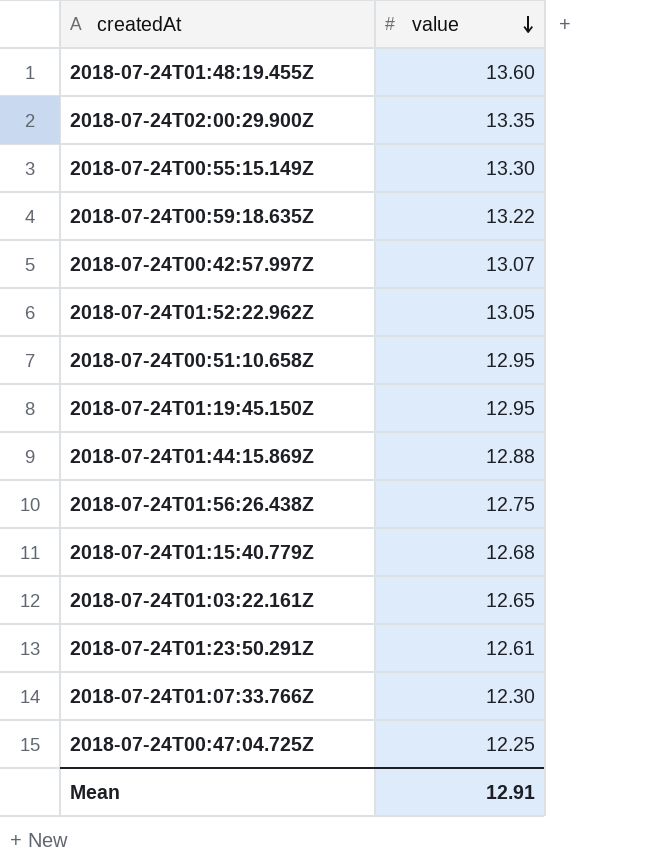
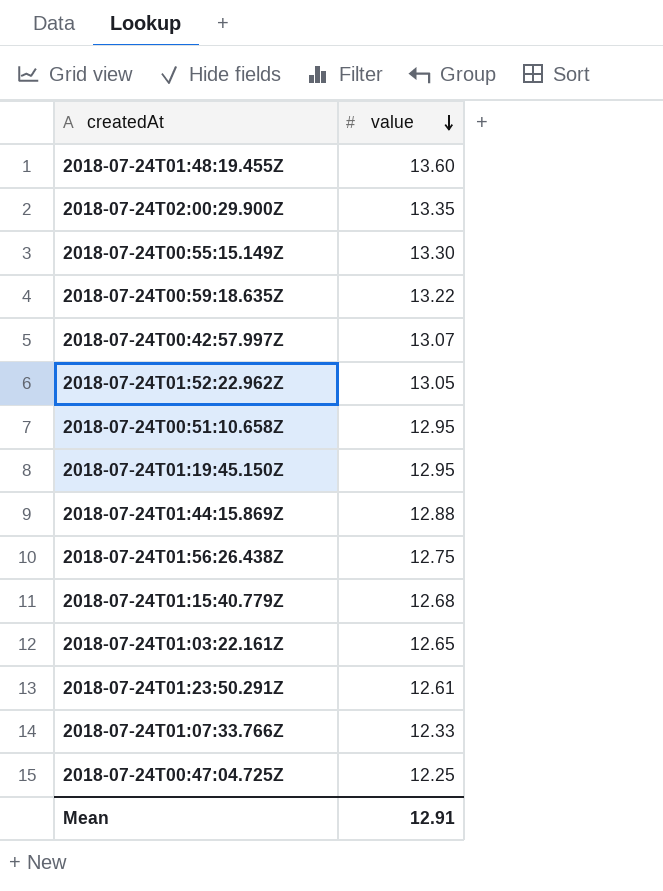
2018-07-24T01:07:33.766Z | value: 12.30 -> 12.33

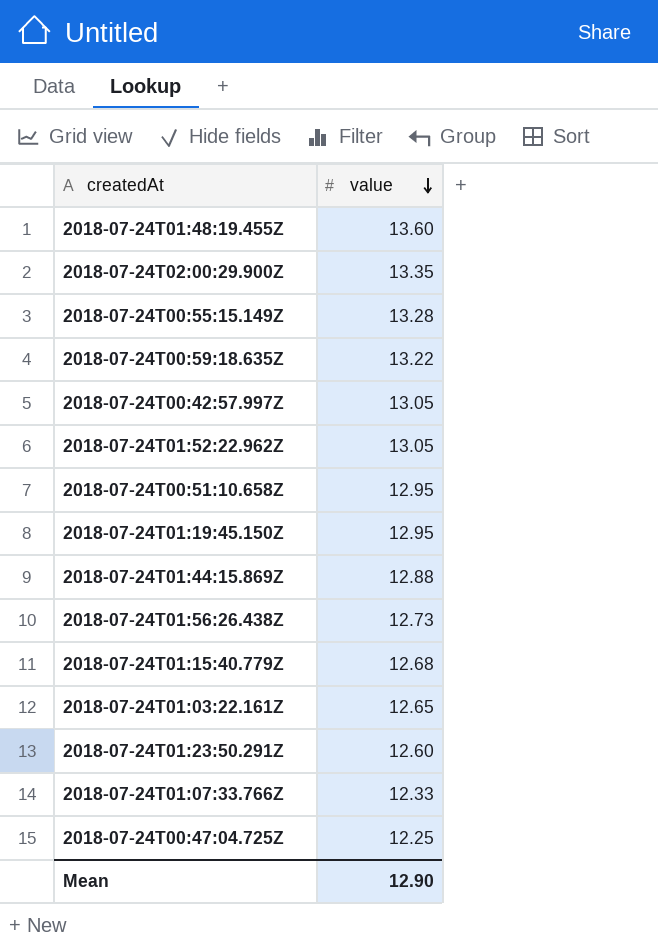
2018-07-24T00:55:15.149Z | value: 13.30 -> 13.28
2018-07-24T00:42:57.997Z | value: 13.07 -> 13.05
2018-07-24T01:56:26.438Z | value: 12.75 -> 12.73
2018-07-24T01:23:50.291Z | value: 12.61 -> 12.60
Mean | value: 12.91 -> 12.90

